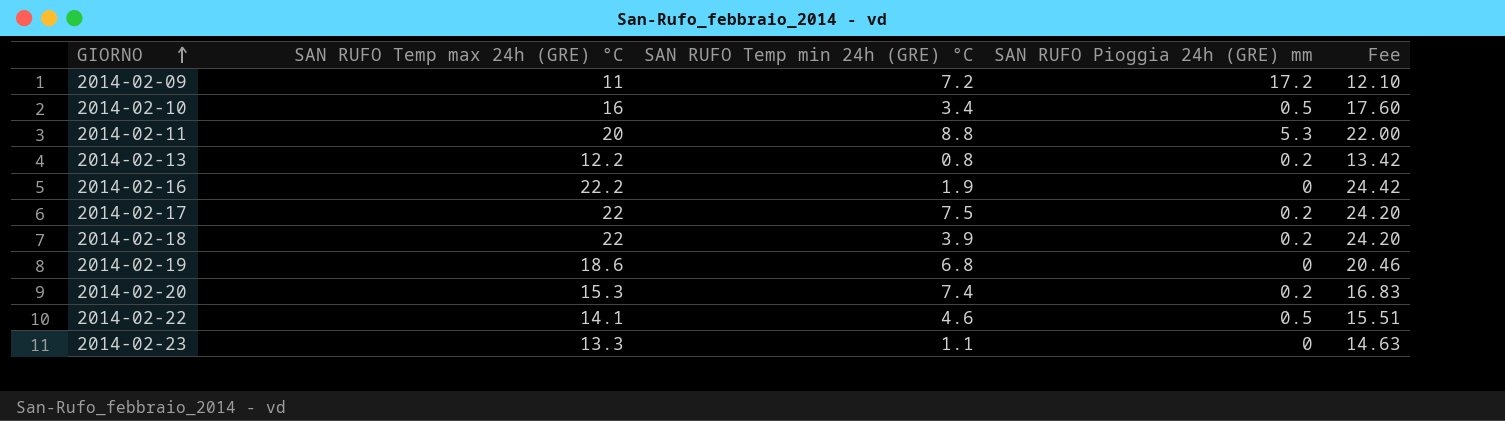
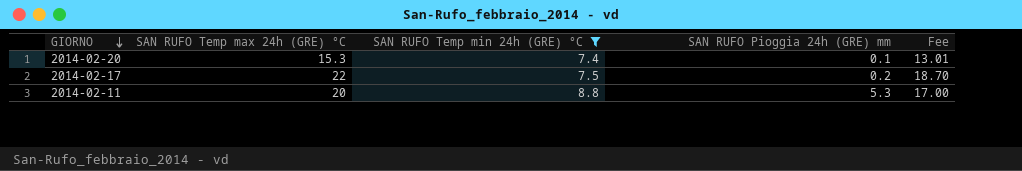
filter: none -> SAN RUFO Temp min 24h (GRE) °C >= 7.4
row order: GIORNO ascending -> GIORNO descending
column Fee | formula: [SAN RUFO Temp max 24h (GRE) °C] * 1.1 -> [SAN RUFO Temp max 24h (GRE) °C] * 0.85
2014-02-20 | SAN RUFO Pioggia 24h (GRE) mm: 0.2 -> 0.1

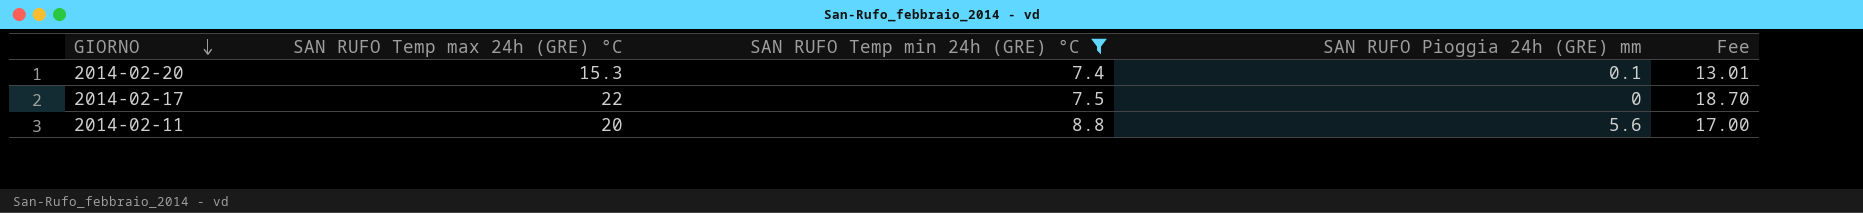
2014-02-17 | SAN RUFO Pioggia 24h (GRE) mm: 0.2 -> 0
2014-02-11 | SAN RUFO Pioggia 24h (GRE) mm: 5.3 -> 5.6

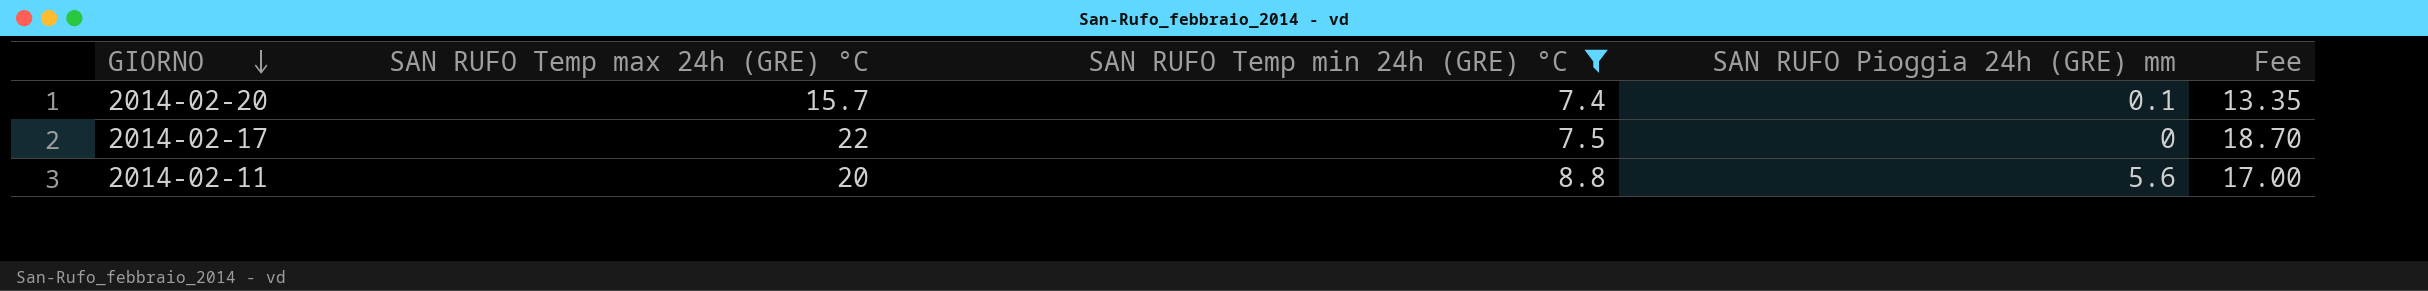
2014-02-20 | SAN RUFO Temp max 24h (GRE) °C: 15.3 -> 15.7
2014-02-20 | Fee: 13.01 -> 13.35

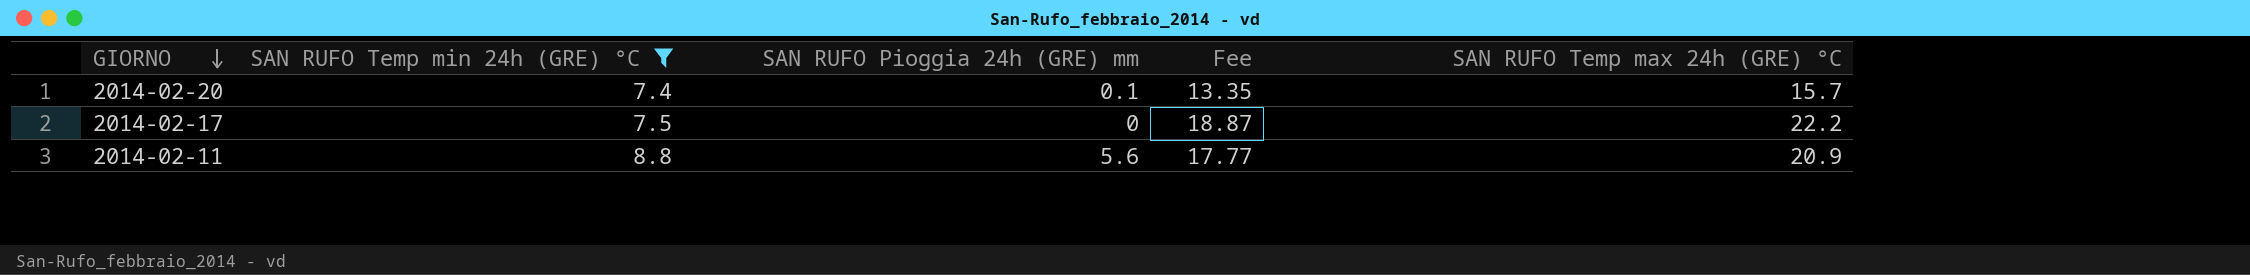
column SAN RUFO Temp max 24h (GRE) °C | position: 2 -> 5
2014-02-17 | Fee: 18.70 -> 18.87
2014-02-17 | SAN RUFO Temp max 24h (GRE) °C: 22 -> 22.2
2014-02-11 | Fee: 17.00 -> 17.77
2014-02-11 | SAN RUFO Temp max 24h (GRE) °C: 20 -> 20.9

